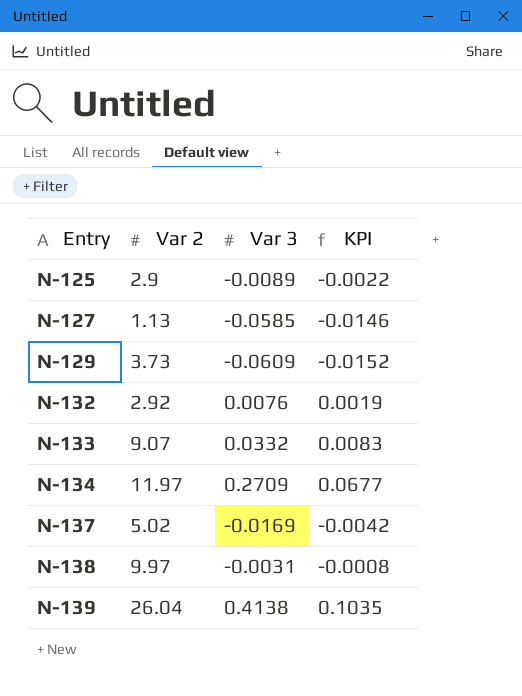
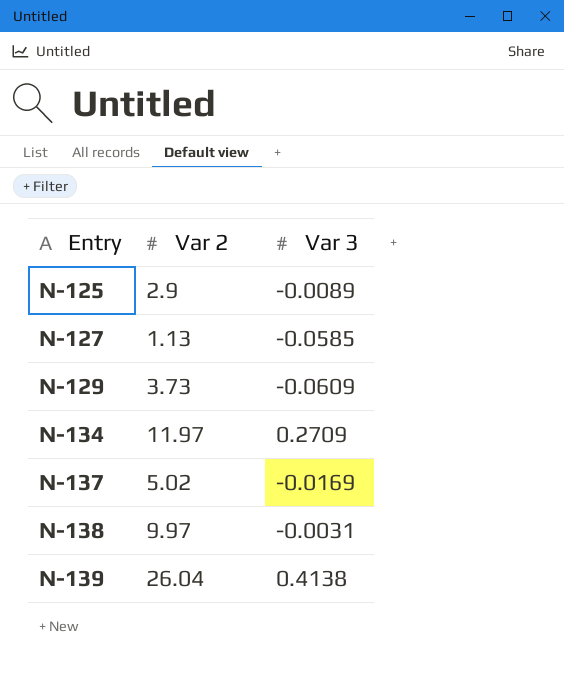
column KPI | formula: [Var 3] * 0.25 -> none
row N-132: 2.92 | 0.0076 | 0.0019 -> none
row N-133: 9.07 | 0.0332 | 0.0083 -> none

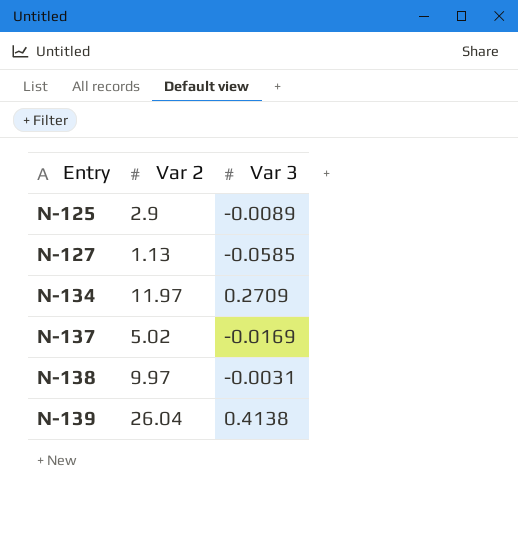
row N-129: 3.73 | -0.0609 -> none

